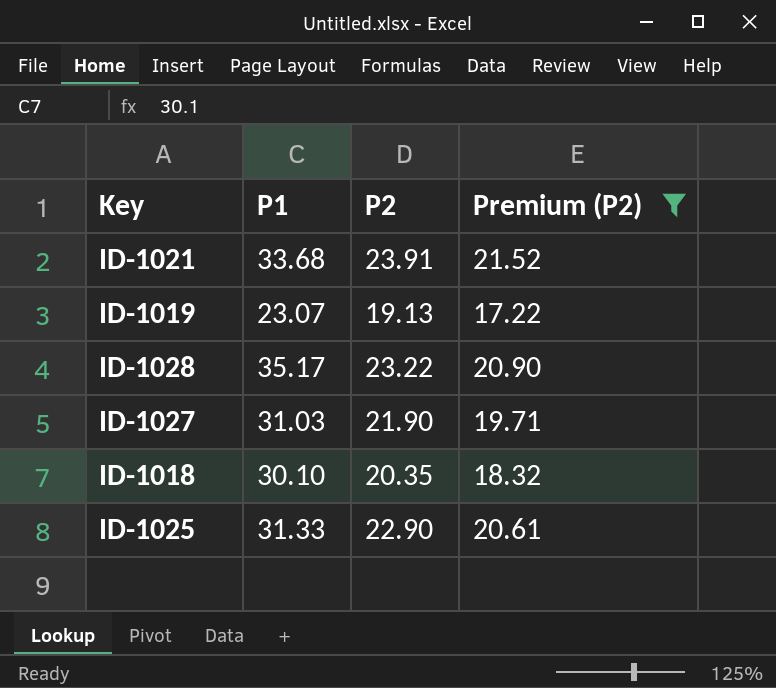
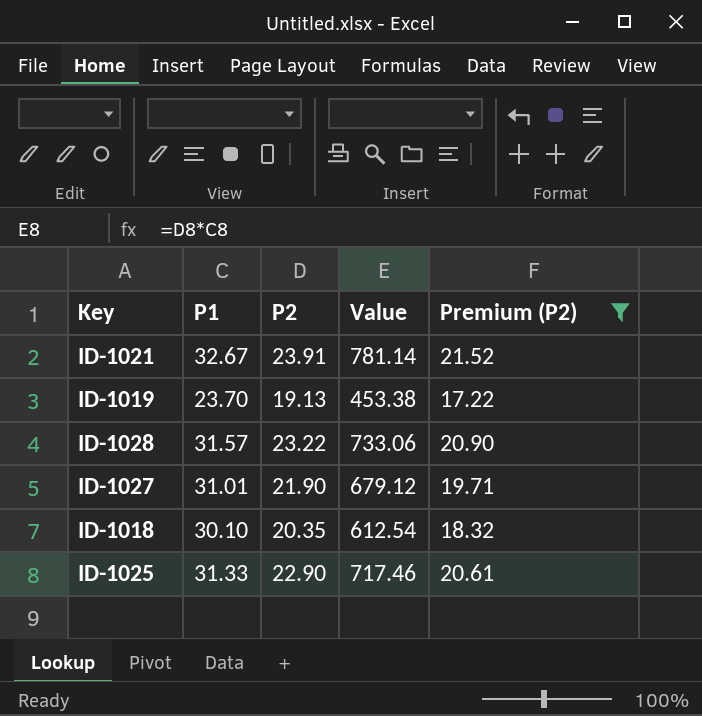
column Value | formula: none -> [P1] * [P2]
ID-1021 | P1: 33.68 -> 32.67
ID-1019 | P1: 23.07 -> 23.70
ID-1028 | P1: 35.17 -> 31.57
ID-1027 | P1: 31.03 -> 31.01

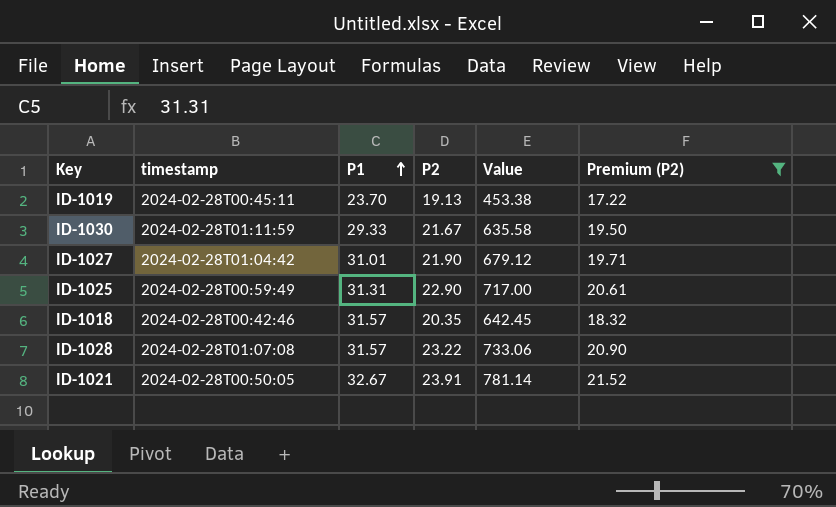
row order: none -> P1 ascending
column timestamp | position: none -> 2
row ID-1030: none -> 2024-02-28T01:11:59 | 29.33 | 21.67 | 635.58 | 19.50
ID-1025 | P1: 31.33 -> 31.31
ID-1025 | Value: 717.46 -> 717.00
ID-1018 | P1: 30.10 -> 31.57
ID-1018 | Value: 612.54 -> 642.45

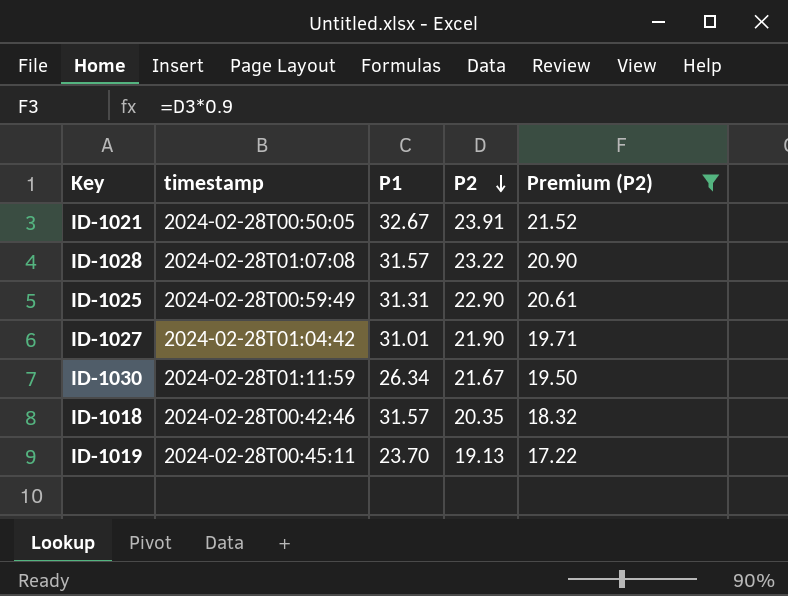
row order: P1 ascending -> P2 descending
column Value | formula: [P1] * [P2] -> none
ID-1030 | P1: 29.33 -> 26.34

